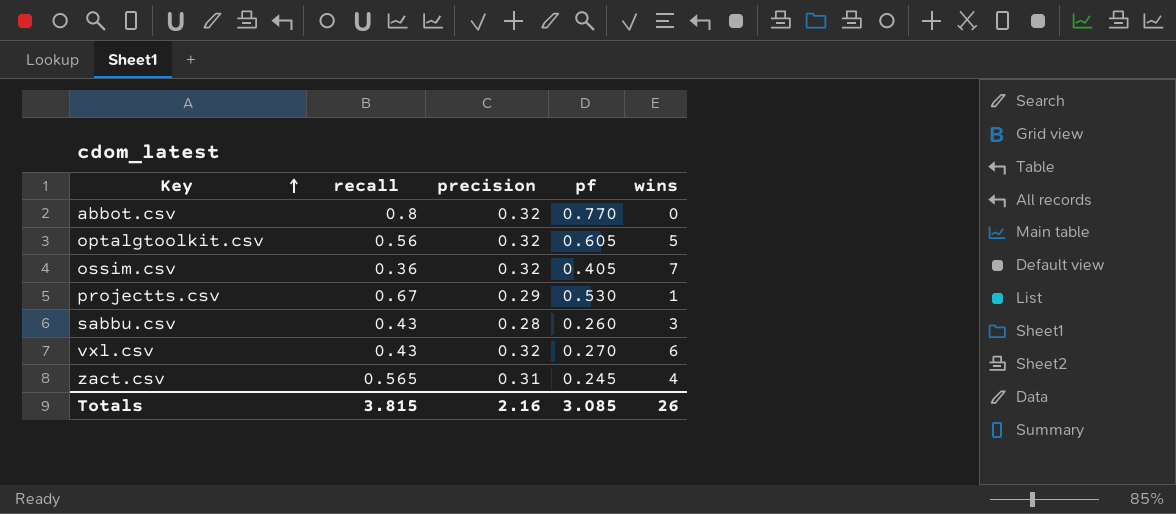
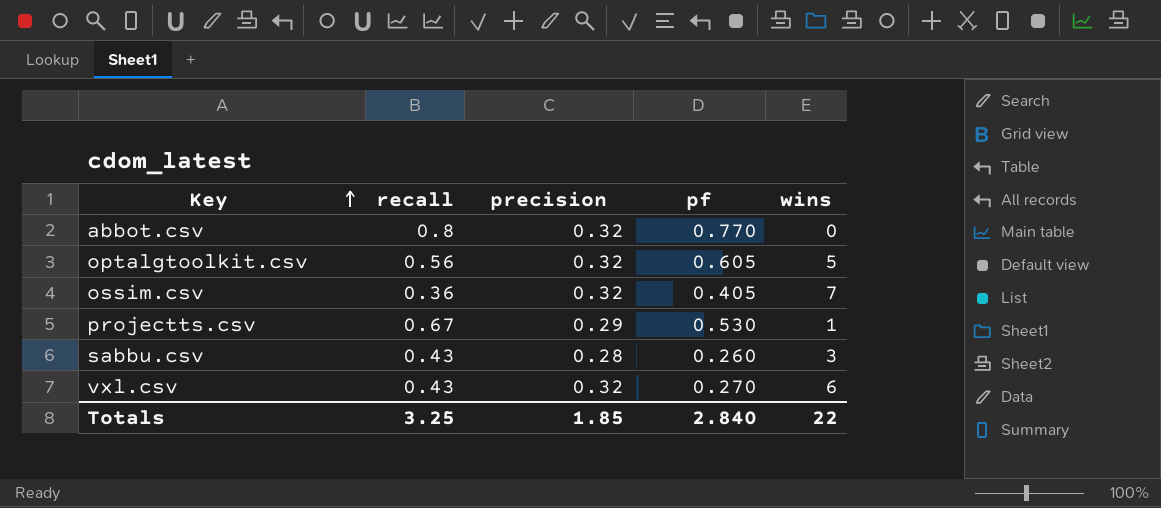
row zact.csv: 0.565 | 0.31 | 0.245 | 4 -> none
Totals | recall: 3.815 -> 3.25
Totals | precision: 2.16 -> 1.85
Totals | pf: 3.085 -> 2.840
Totals | wins: 26 -> 22

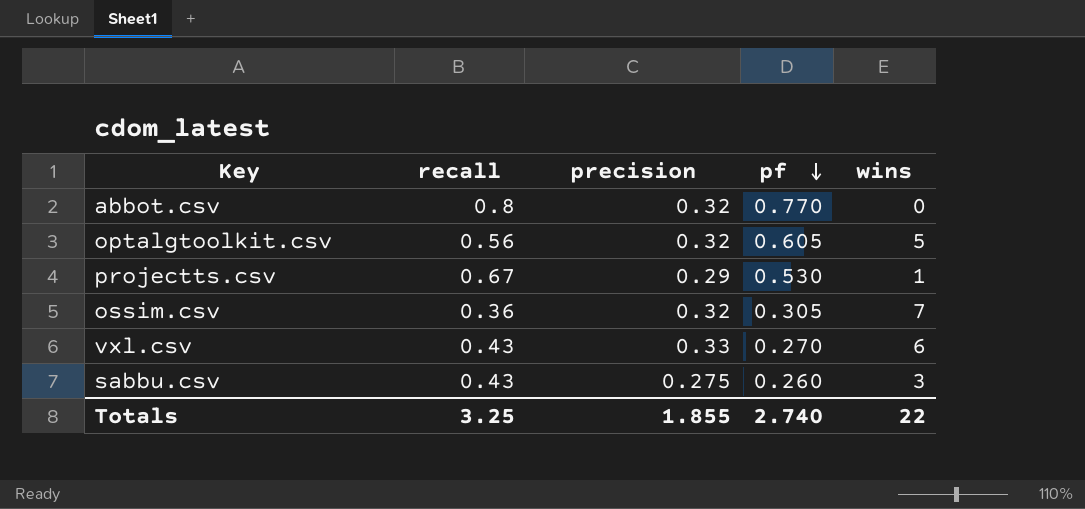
row order: Key ascending -> pf descending
ossim.csv | pf: 0.405 -> 0.305
vxl.csv | precision: 0.32 -> 0.33
sabbu.csv | precision: 0.28 -> 0.275
Totals | precision: 1.85 -> 1.855
Totals | pf: 2.840 -> 2.740

